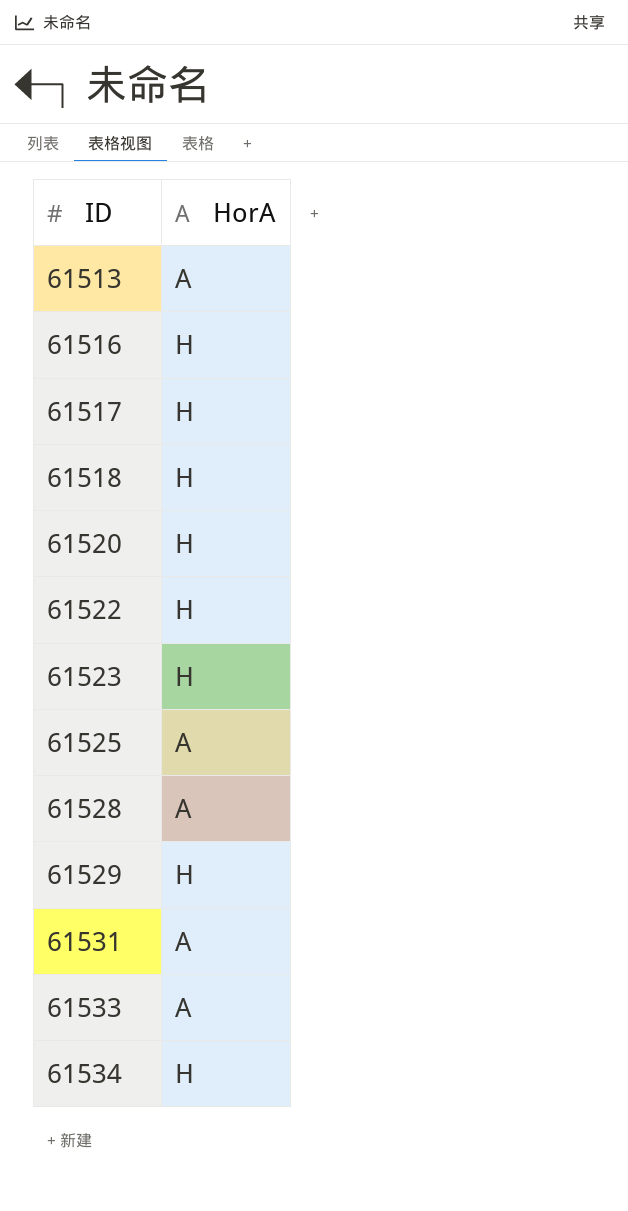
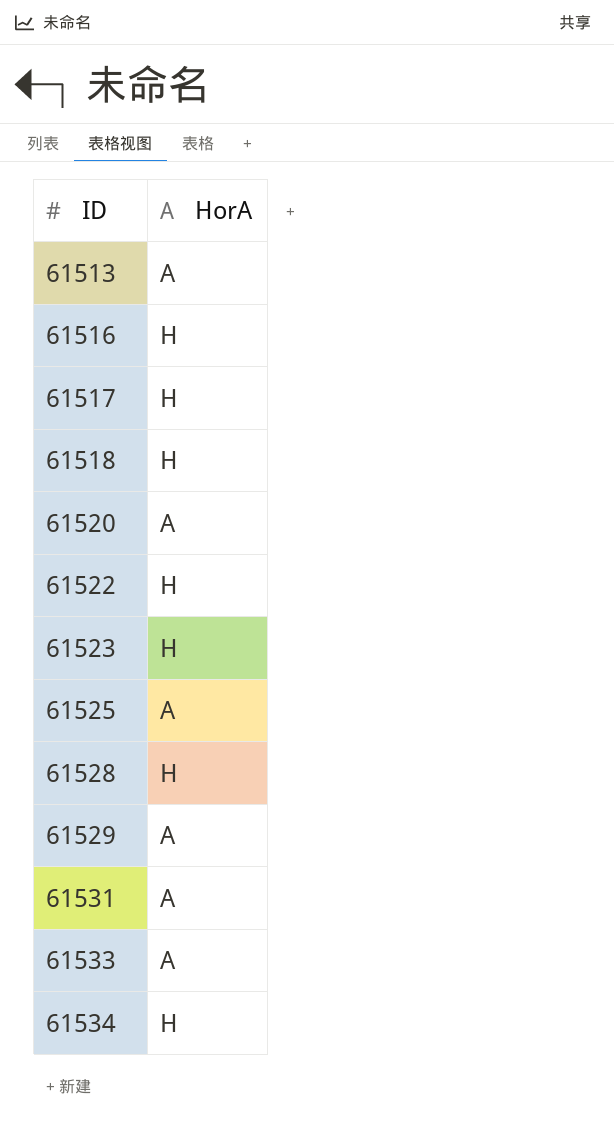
61520 | HorA: H -> A
61528 | HorA: A -> H
61529 | HorA: H -> A

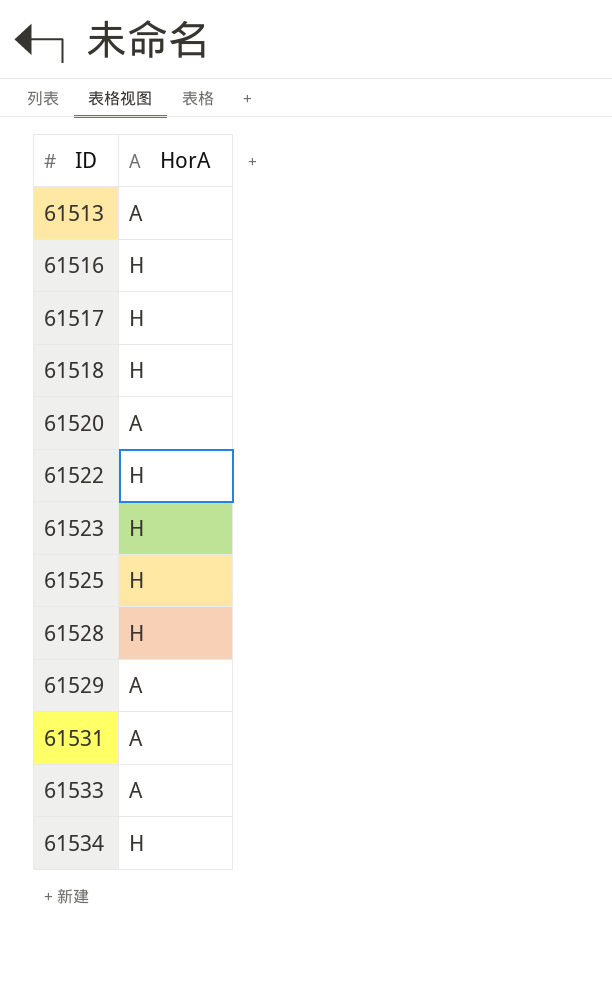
61525 | HorA: A -> H

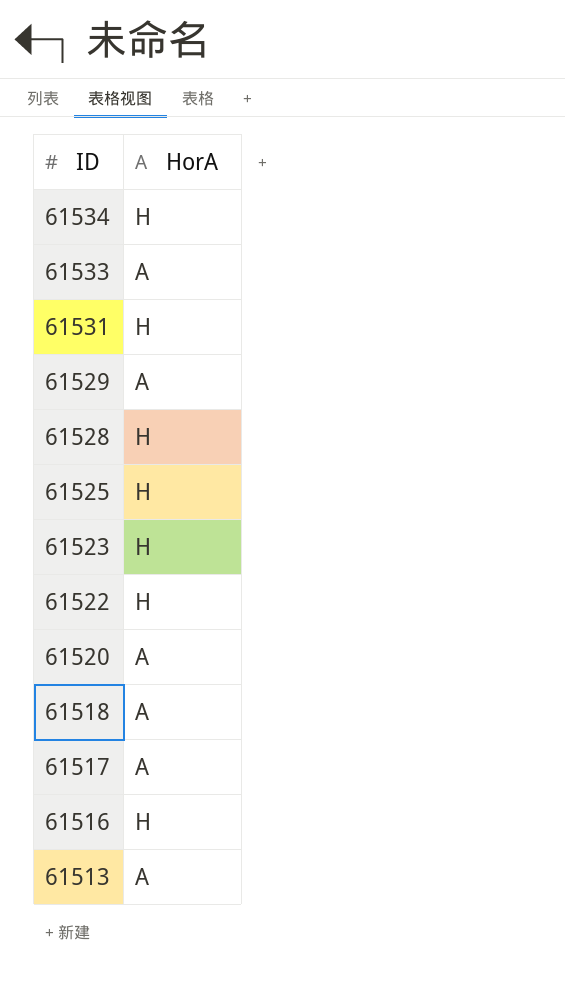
row order: ID ascending -> ID descending
61531 | HorA: A -> H
61518 | HorA: H -> A
61517 | HorA: H -> A

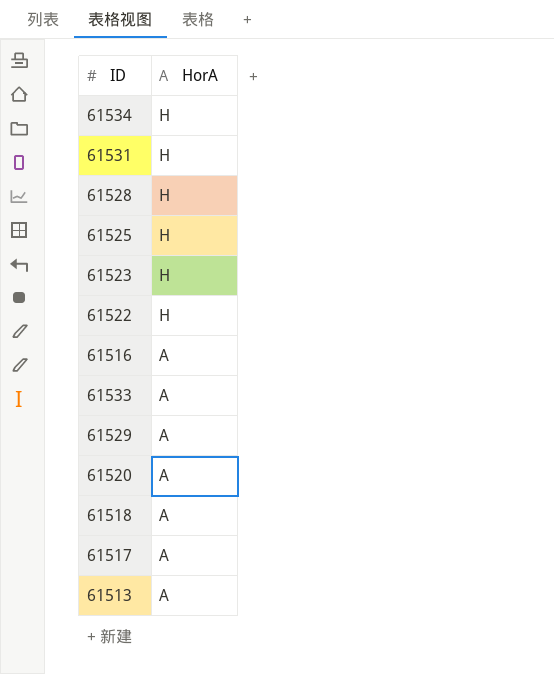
row order: ID descending -> HorA descending
61516 | HorA: H -> A

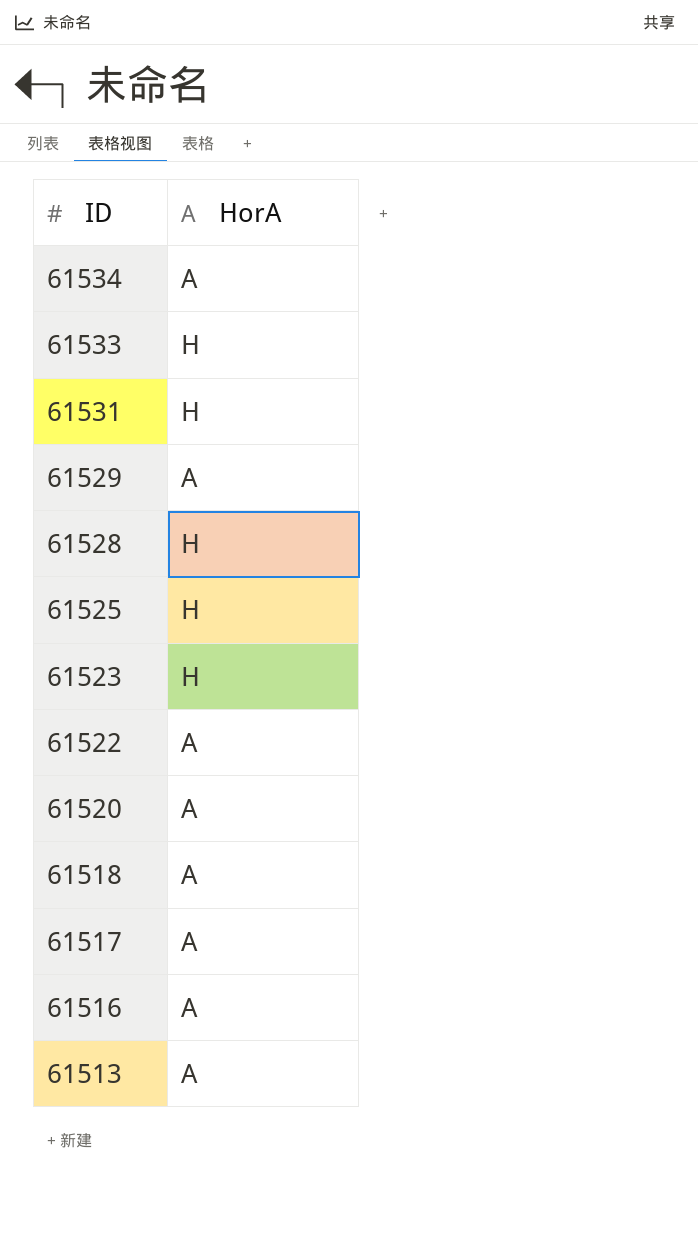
row order: HorA descending -> ID descending
61534 | HorA: H -> A
61533 | HorA: A -> H
61522 | HorA: H -> A

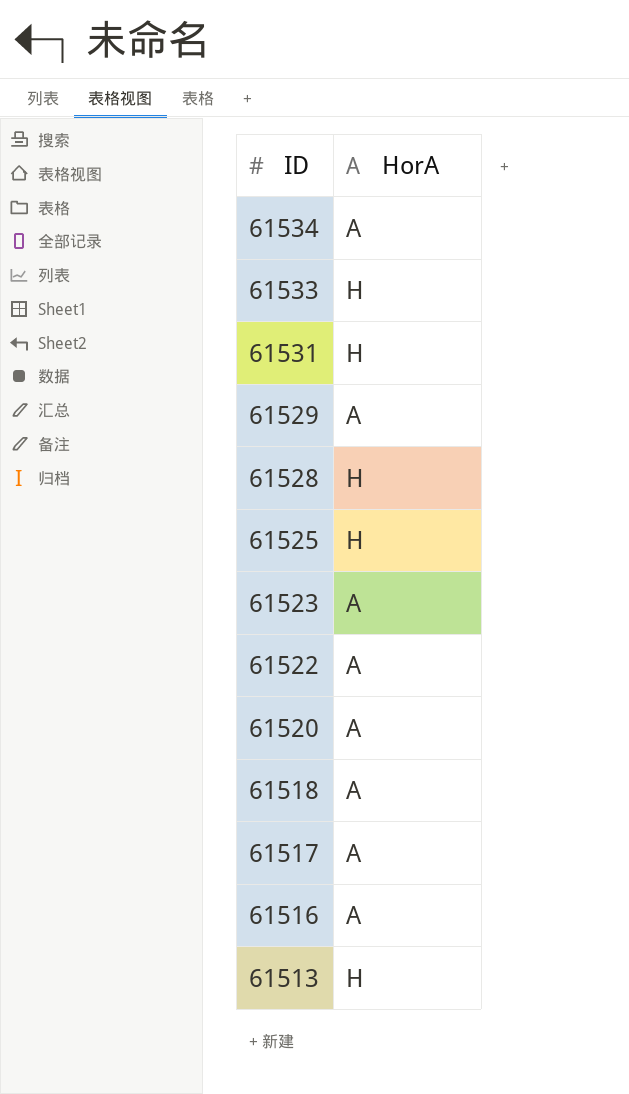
61523 | HorA: H -> A
61513 | HorA: A -> H

